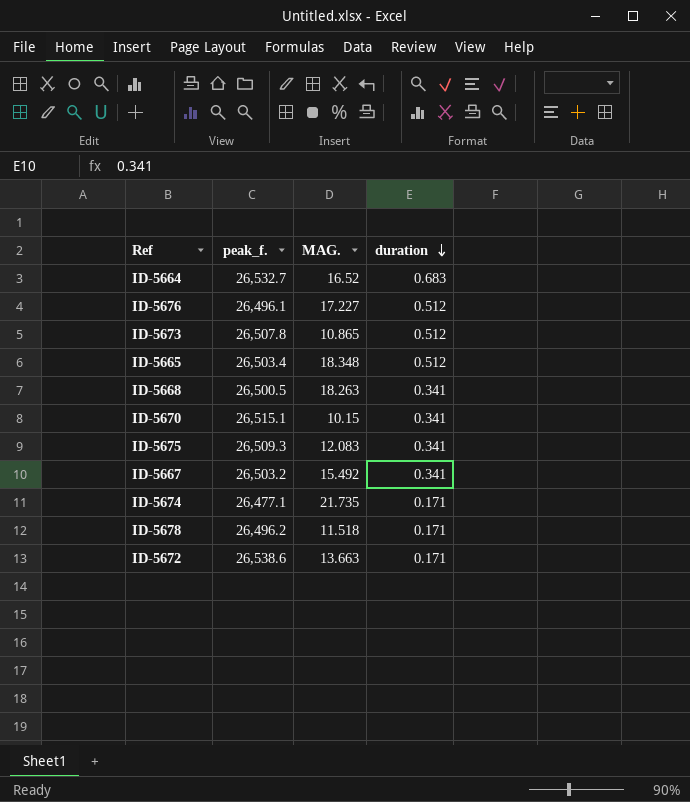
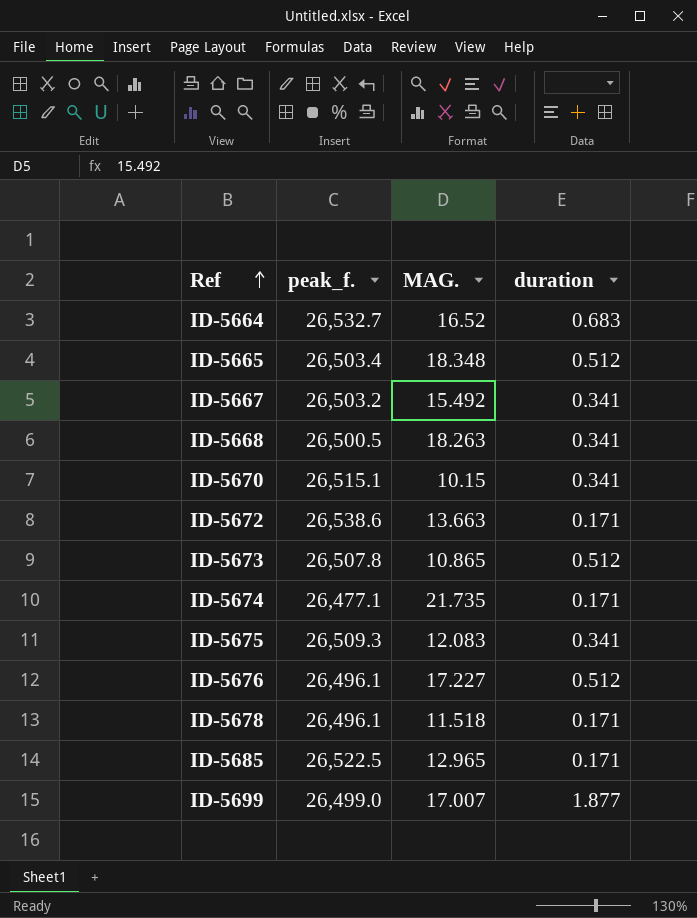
row order: duration descending -> Ref ascending
ID-5678 | peak_f.: 26,496.2 -> 26,496.1
row ID-5685: none -> 26,522.5 | 12.965 | 0.171
row ID-5699: none -> 26,499.0 | 17.007 | 1.877

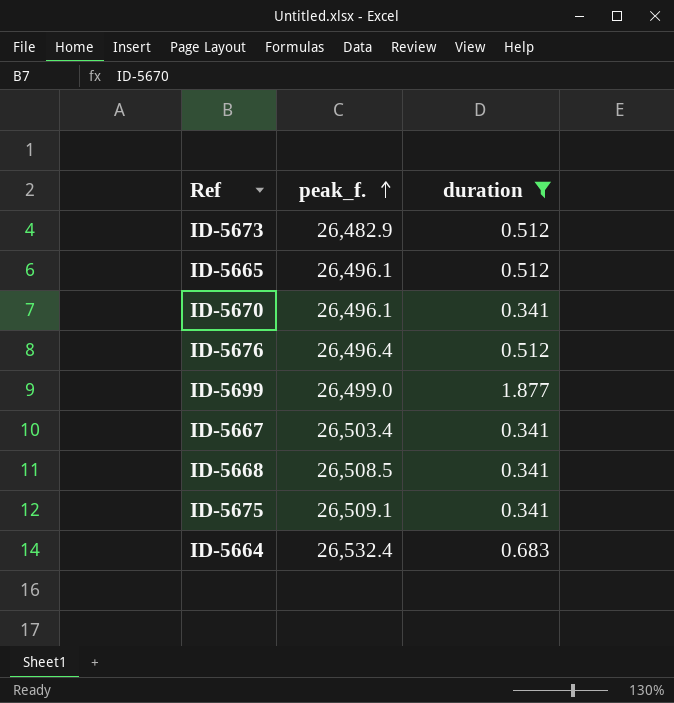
filter: none -> duration != 0.171
row order: Ref ascending -> peak_f. ascending
column MAG. | position: 3 -> none
ID-5673 | peak_f.: 26,507.8 -> 26,482.9
ID-5665 | peak_f.: 26,503.4 -> 26,496.1
ID-5670 | peak_f.: 26,515.1 -> 26,496.1
ID-5676 | peak_f.: 26,496.1 -> 26,496.4
ID-5667 | peak_f.: 26,503.2 -> 26,503.4
ID-5668 | peak_f.: 26,500.5 -> 26,508.5
ID-5675 | peak_f.: 26,509.3 -> 26,509.1
ID-5664 | peak_f.: 26,532.7 -> 26,532.4

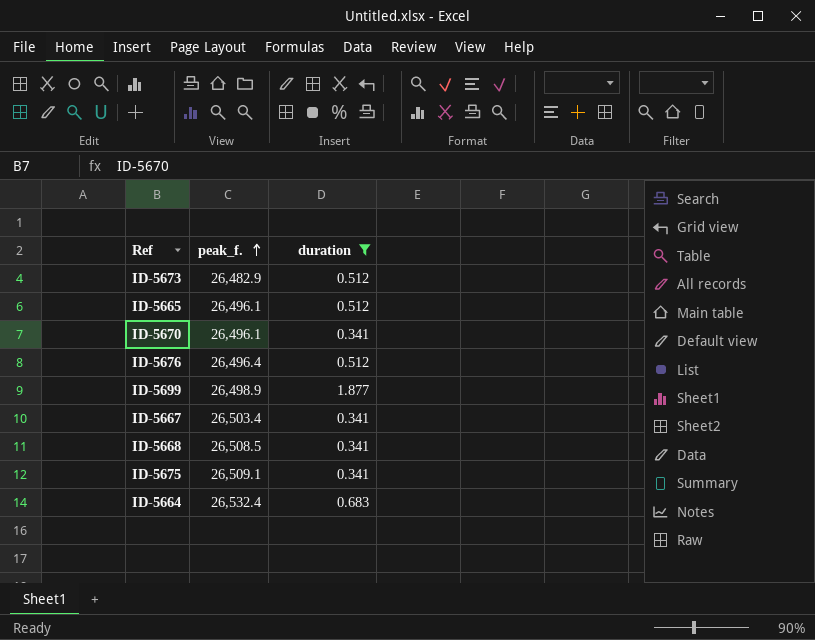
ID-5699 | peak_f.: 26,499.0 -> 26,498.9

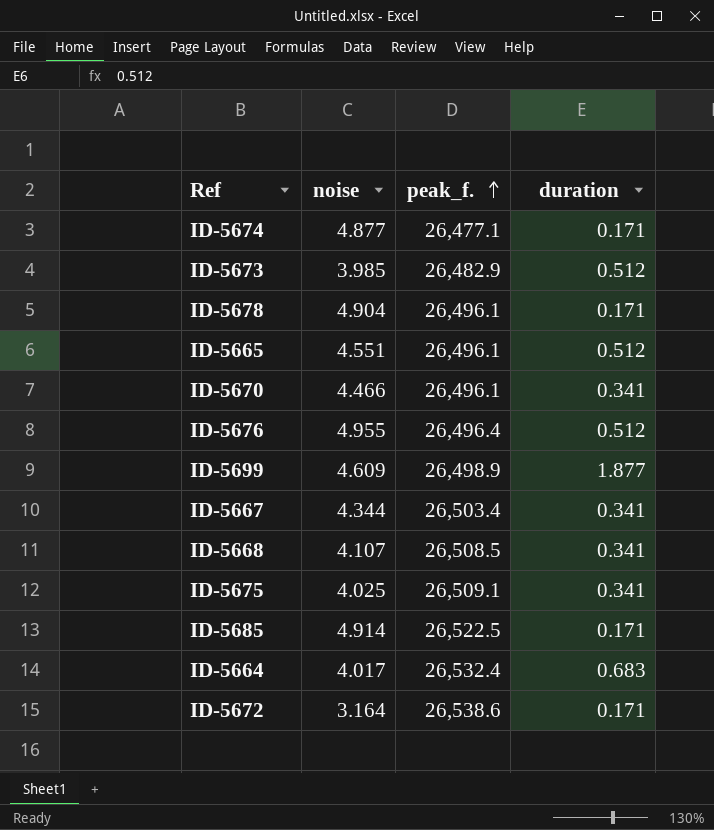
filter: duration != 0.171 -> none
column noise | position: none -> 2

